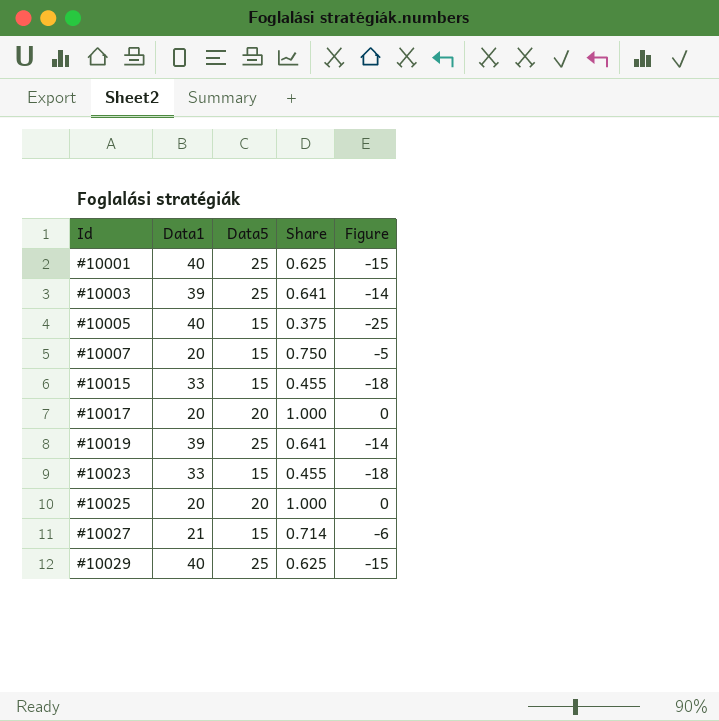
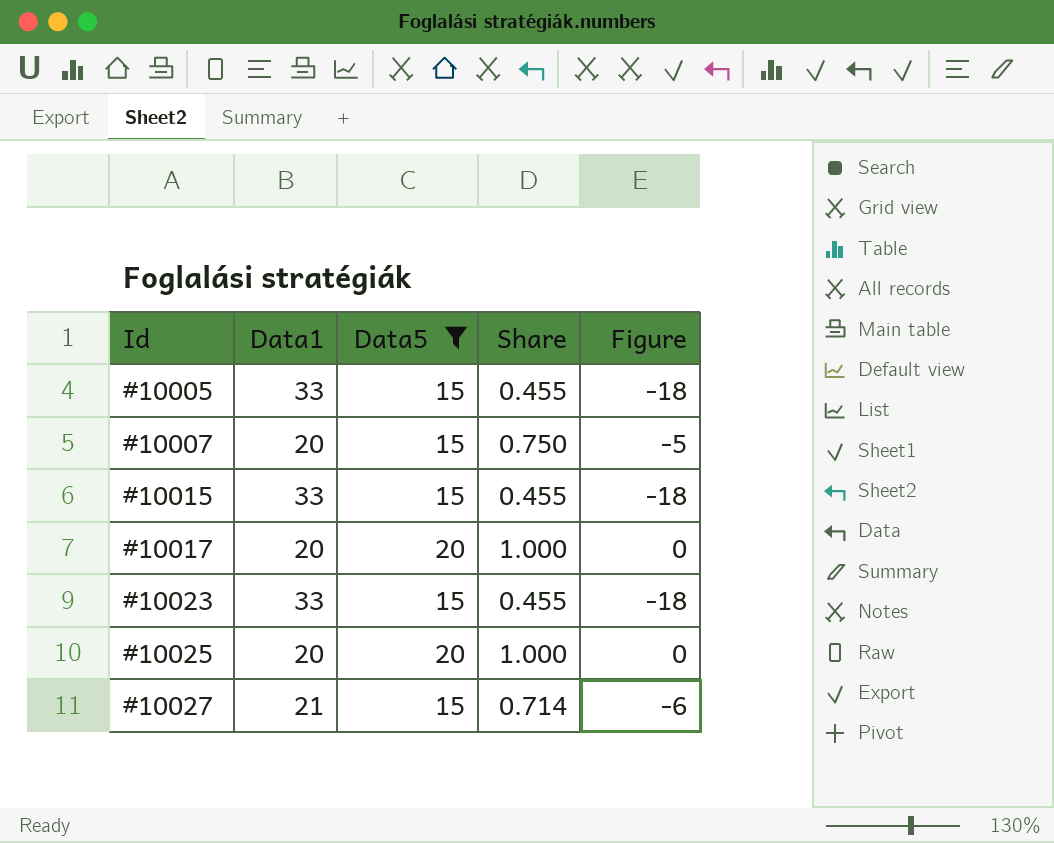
filter: none -> Data5 != 25
#10005 | Data1: 40 -> 33
#10005 | Share: 0.375 -> 0.455
#10005 | Figure: -25 -> -18

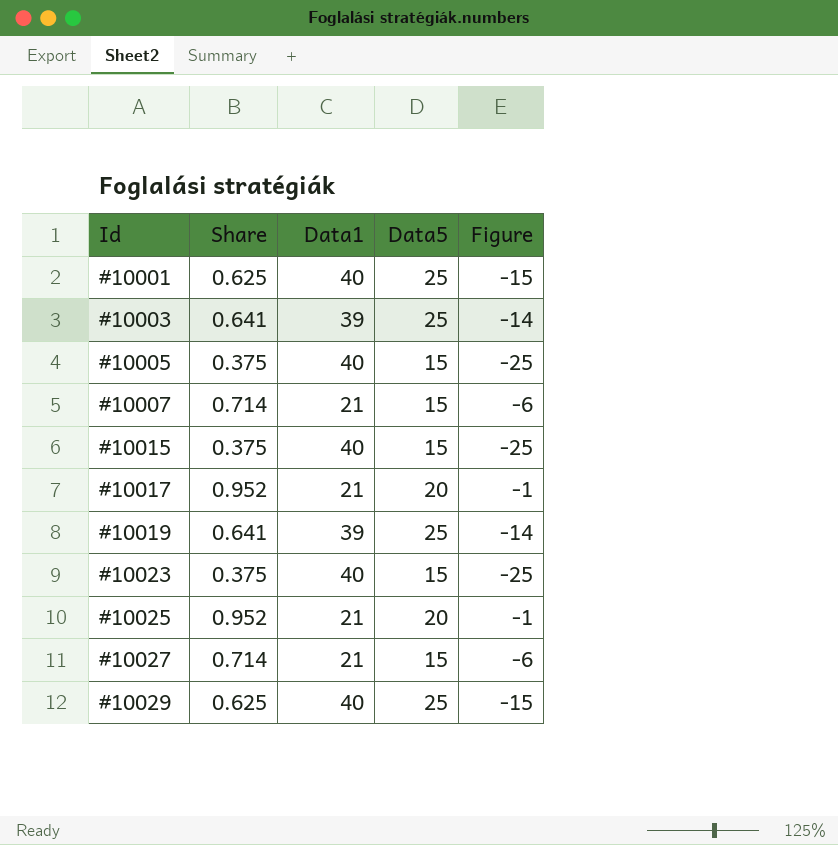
filter: Data5 != 25 -> none
column Share | position: 4 -> 2
#10005 | Share: 0.455 -> 0.375
#10005 | Data1: 33 -> 40
#10005 | Figure: -18 -> -25
#10007 | Share: 0.750 -> 0.714
#10007 | Data1: 20 -> 21
#10007 | Figure: -5 -> -6
#10015 | Share: 0.455 -> 0.375
#10015 | Data1: 33 -> 40
#10015 | Figure: -18 -> -25
#10017 | Share: 1.000 -> 0.952
#10017 | Data1: 20 -> 21
#10017 | Figure: 0 -> -1
#10023 | Share: 0.455 -> 0.375
#10023 | Data1: 33 -> 40
#10023 | Figure: -18 -> -25
#10025 | Share: 1.000 -> 0.952
#10025 | Data1: 20 -> 21
#10025 | Figure: 0 -> -1

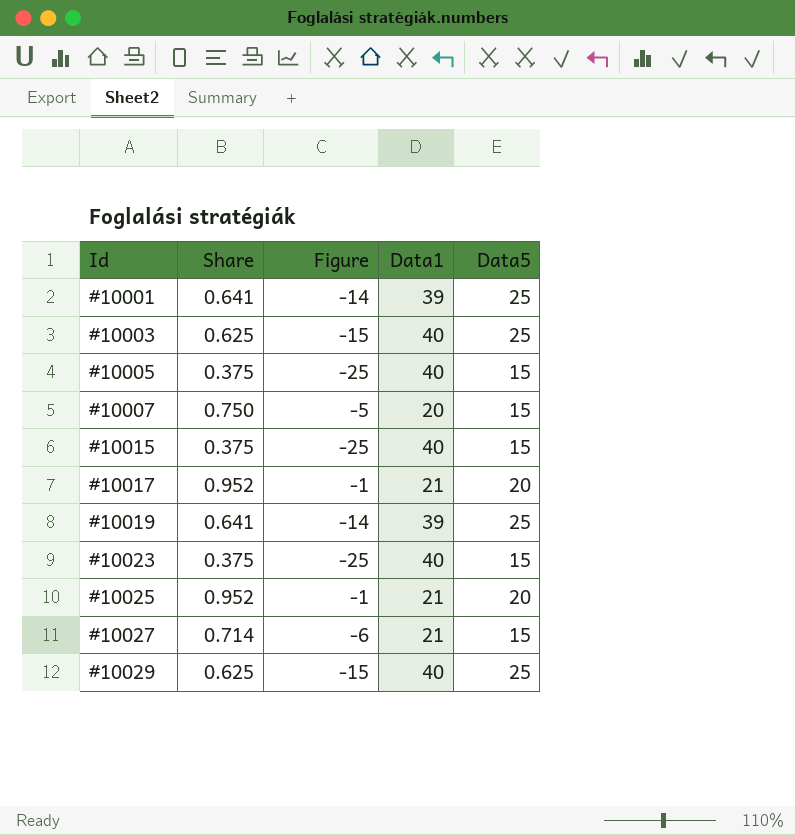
column Figure | position: 5 -> 3
#10001 | Share: 0.625 -> 0.641
#10001 | Figure: -15 -> -14
#10001 | Data1: 40 -> 39
#10003 | Share: 0.641 -> 0.625
#10003 | Figure: -14 -> -15
#10003 | Data1: 39 -> 40
#10007 | Share: 0.714 -> 0.750
#10007 | Figure: -6 -> -5
#10007 | Data1: 21 -> 20

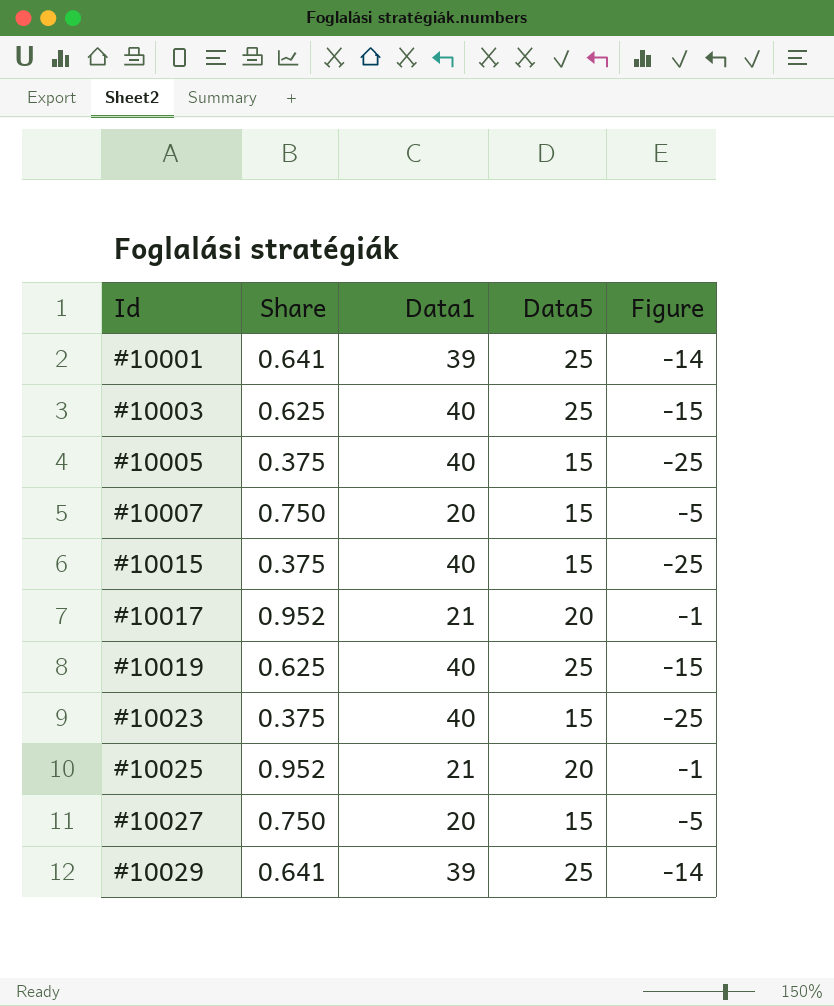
column Figure | position: 3 -> 5
#10019 | Share: 0.641 -> 0.625
#10019 | Data1: 39 -> 40
#10019 | Figure: -14 -> -15
#10027 | Share: 0.714 -> 0.750
#10027 | Data1: 21 -> 20
#10027 | Figure: -6 -> -5
#10029 | Share: 0.625 -> 0.641
#10029 | Data1: 40 -> 39
#10029 | Figure: -15 -> -14

